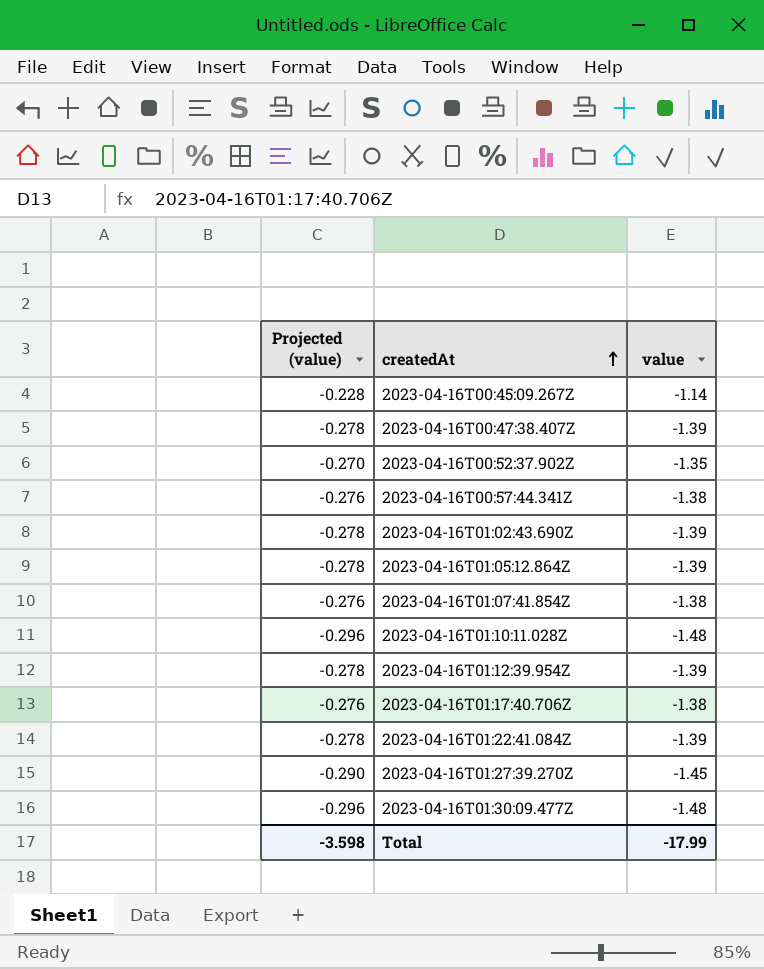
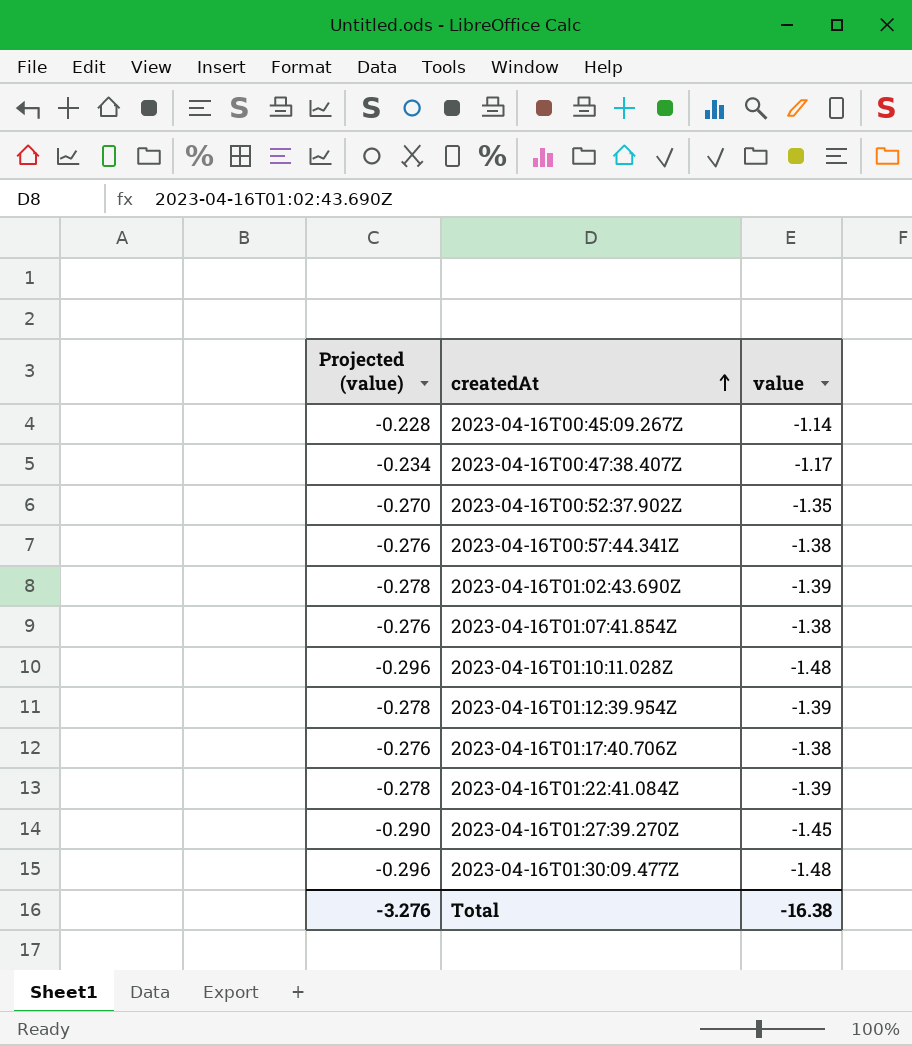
row 2023-04-16T01:05:12.864Z: -0.278 | -1.39 -> none
2023-04-16T00:47:38.407Z | Projected (value): -0.278 -> -0.234
2023-04-16T00:47:38.407Z | value: -1.39 -> -1.17
Total | Projected (value): -3.598 -> -3.276
Total | value: -17.99 -> -16.38

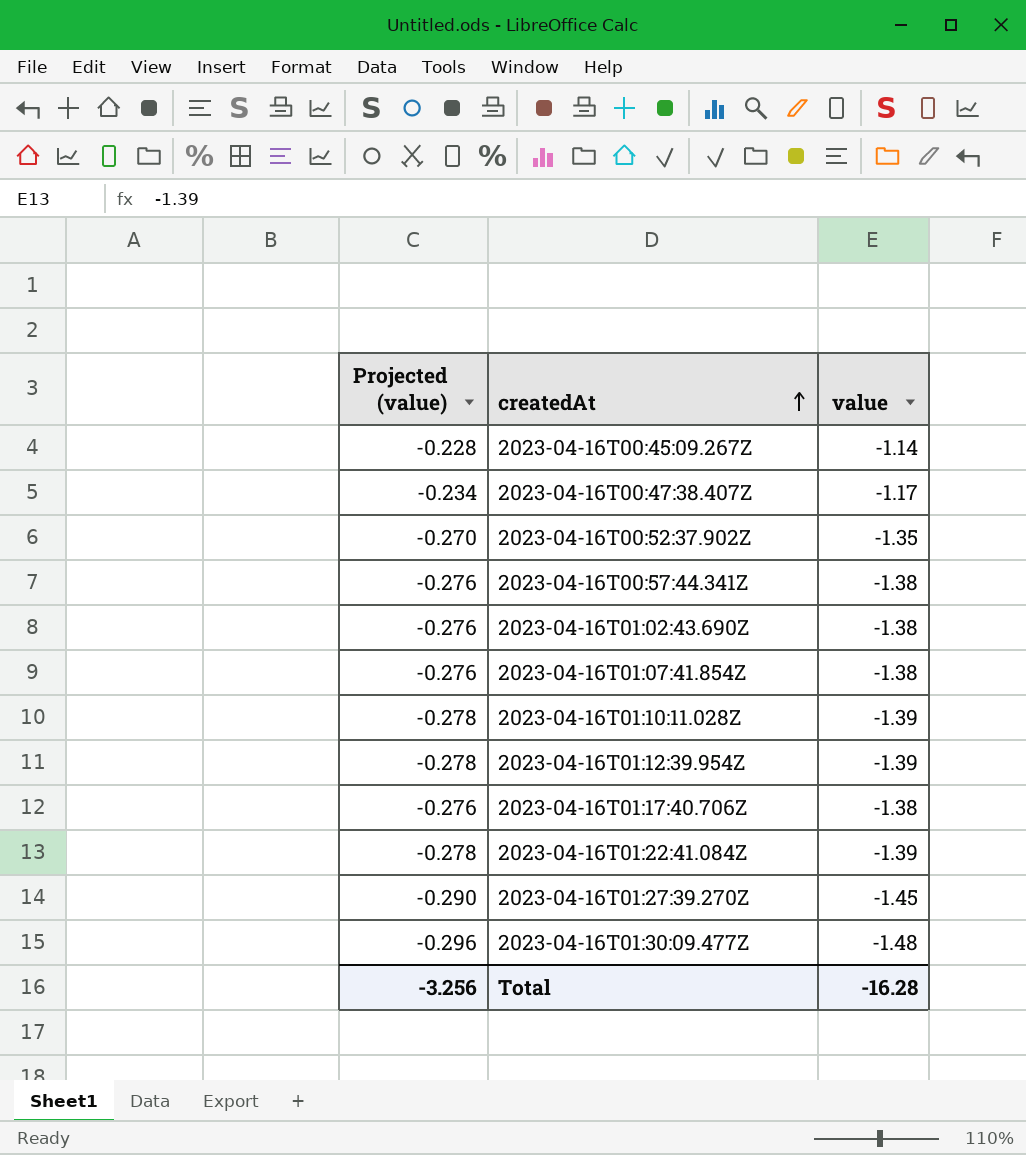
2023-04-16T01:02:43.690Z | Projected (value): -0.278 -> -0.276
2023-04-16T01:02:43.690Z | value: -1.39 -> -1.38
2023-04-16T01:10:11.028Z | Projected (value): -0.296 -> -0.278
2023-04-16T01:10:11.028Z | value: -1.48 -> -1.39
Total | Projected (value): -3.276 -> -3.256
Total | value: -16.38 -> -16.28

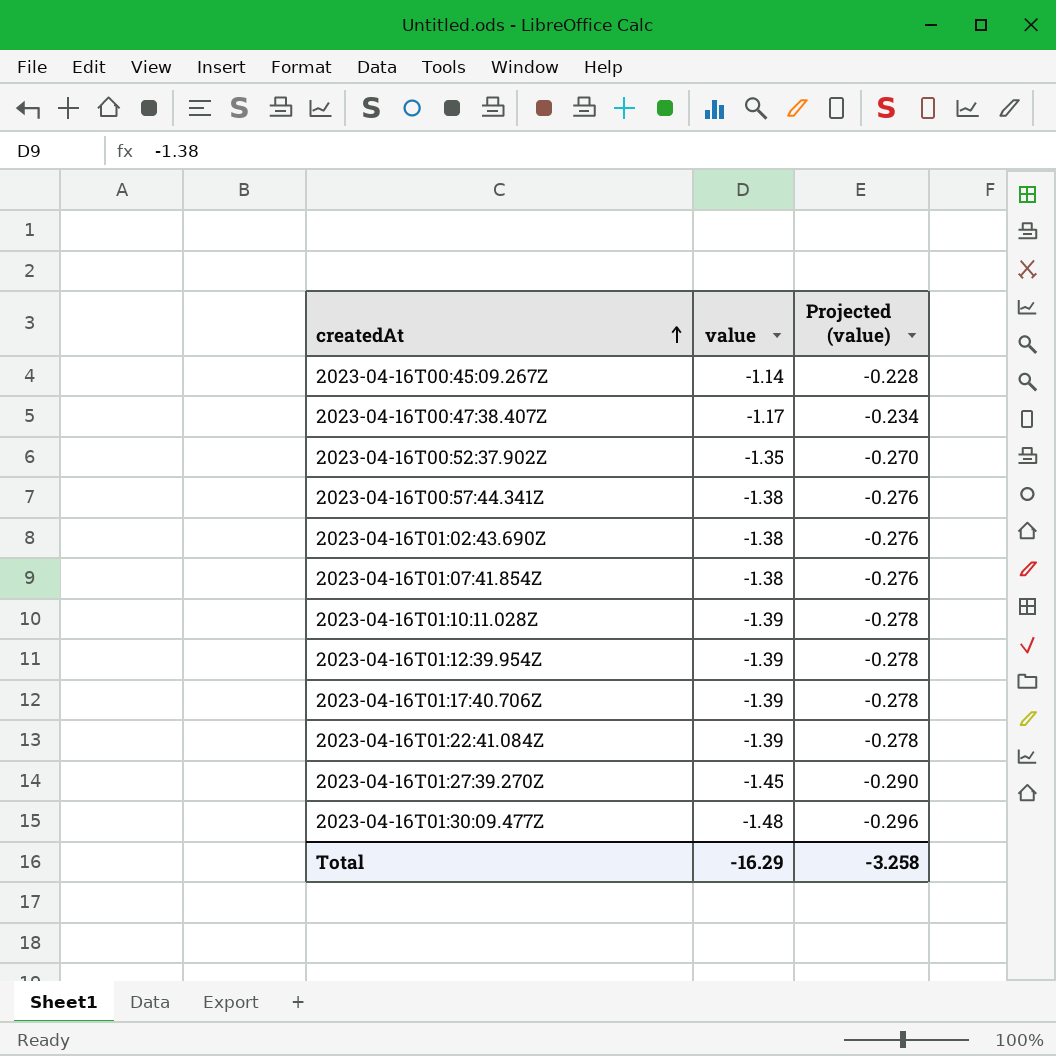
column Projected (value) | position: 1 -> 3
2023-04-16T01:17:40.706Z | value: -1.38 -> -1.39
2023-04-16T01:17:40.706Z | Projected (value): -0.276 -> -0.278
Total | value: -16.28 -> -16.29
Total | Projected (value): -3.256 -> -3.258

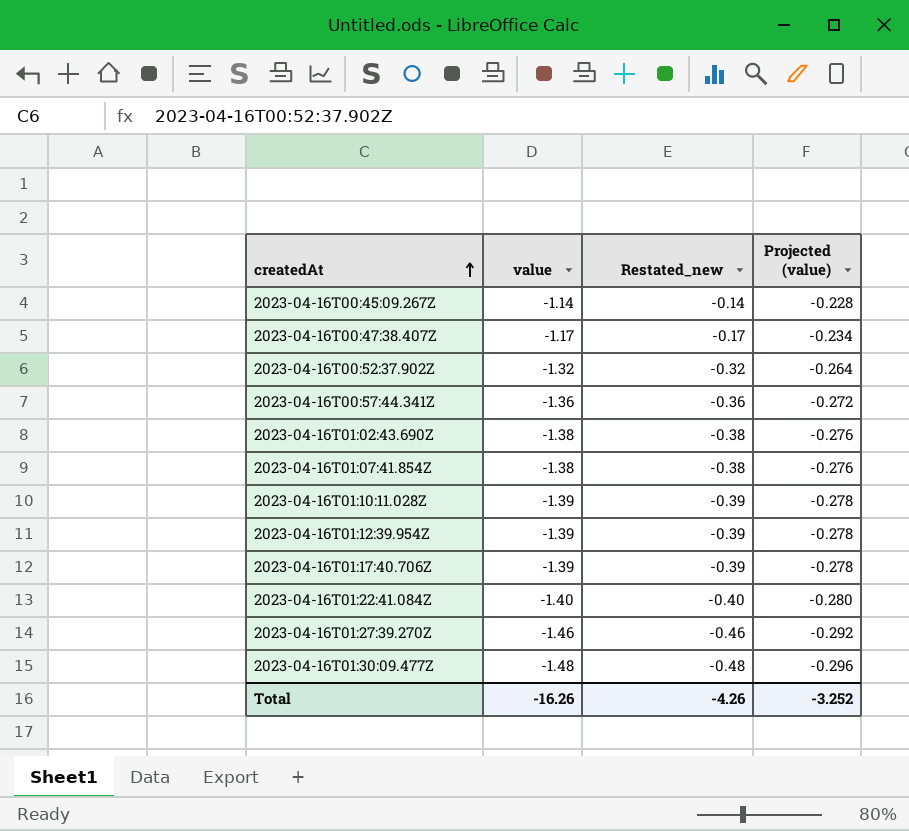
column Restated_new | formula: none -> [value] + 1
2023-04-16T00:52:37.902Z | value: -1.35 -> -1.32
2023-04-16T00:52:37.902Z | Projected (value): -0.270 -> -0.264
2023-04-16T00:57:44.341Z | value: -1.38 -> -1.36
2023-04-16T00:57:44.341Z | Projected (value): -0.276 -> -0.272
2023-04-16T01:22:41.084Z | value: -1.39 -> -1.40
2023-04-16T01:22:41.084Z | Projected (value): -0.278 -> -0.280
2023-04-16T01:27:39.270Z | value: -1.45 -> -1.46
2023-04-16T01:27:39.270Z | Projected (value): -0.290 -> -0.292
Total | value: -16.29 -> -16.26
Total | Projected (value): -3.258 -> -3.252

